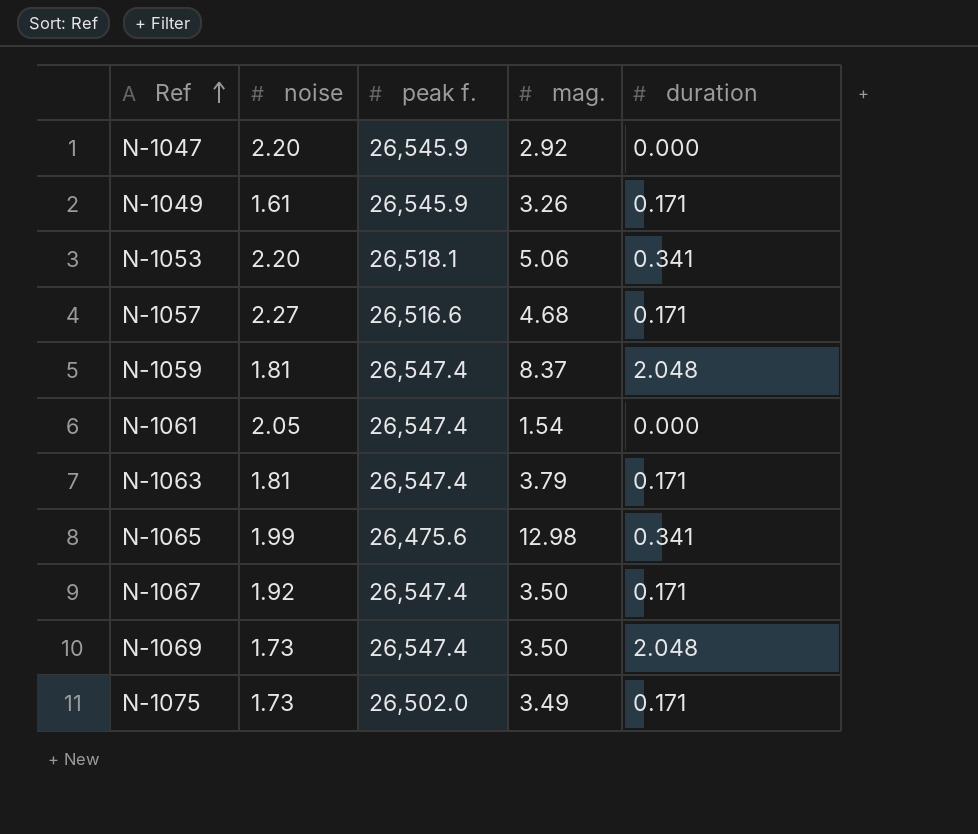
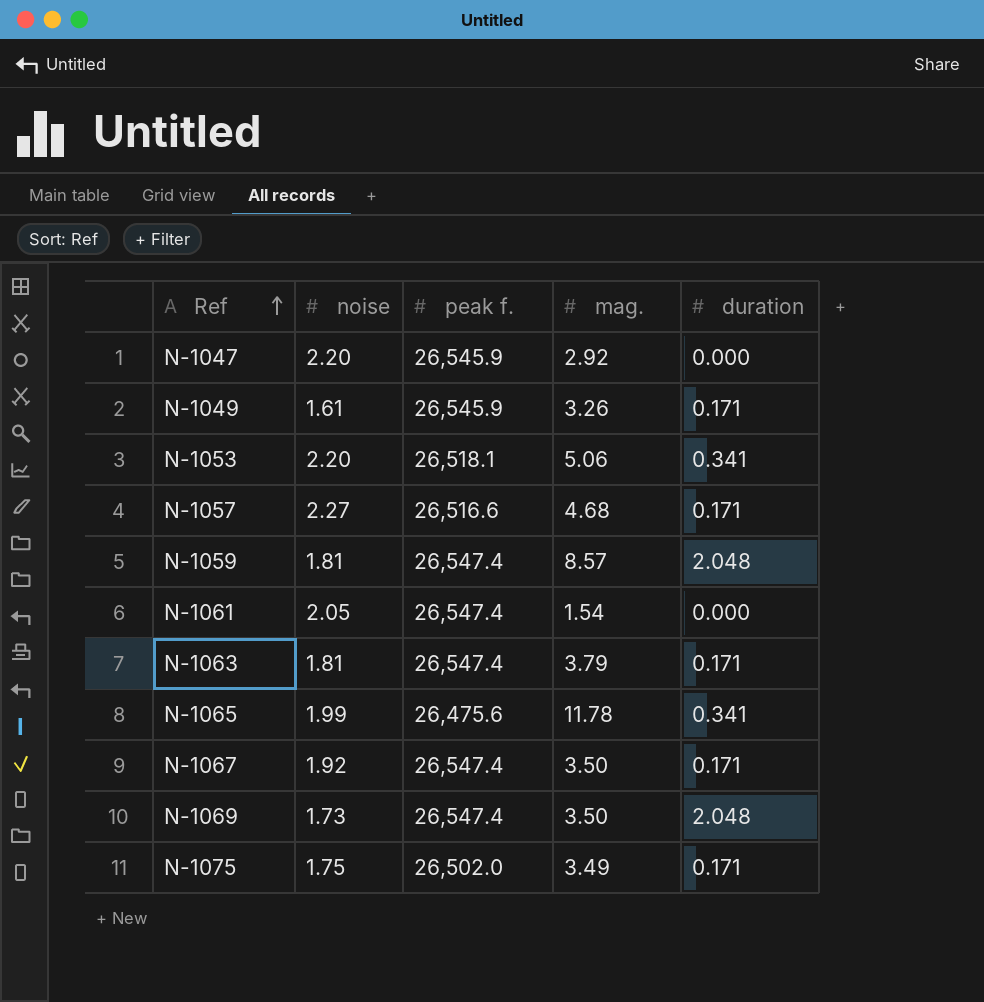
N-1059 | mag.: 8.37 -> 8.57
N-1065 | mag.: 12.98 -> 11.78
N-1075 | noise: 1.73 -> 1.75

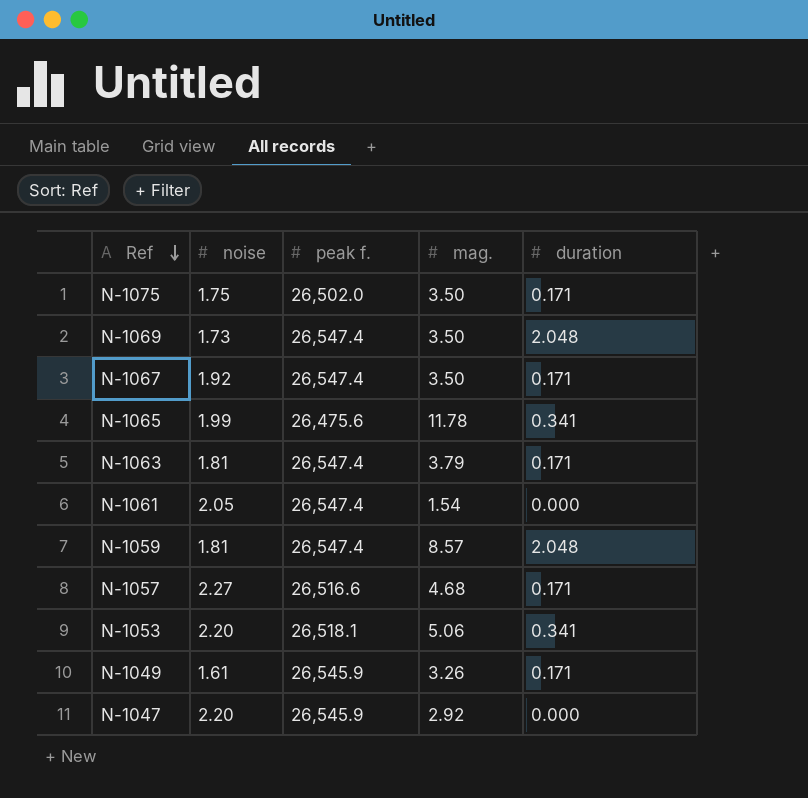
row order: Ref ascending -> Ref descending
N-1075 | mag.: 3.49 -> 3.50

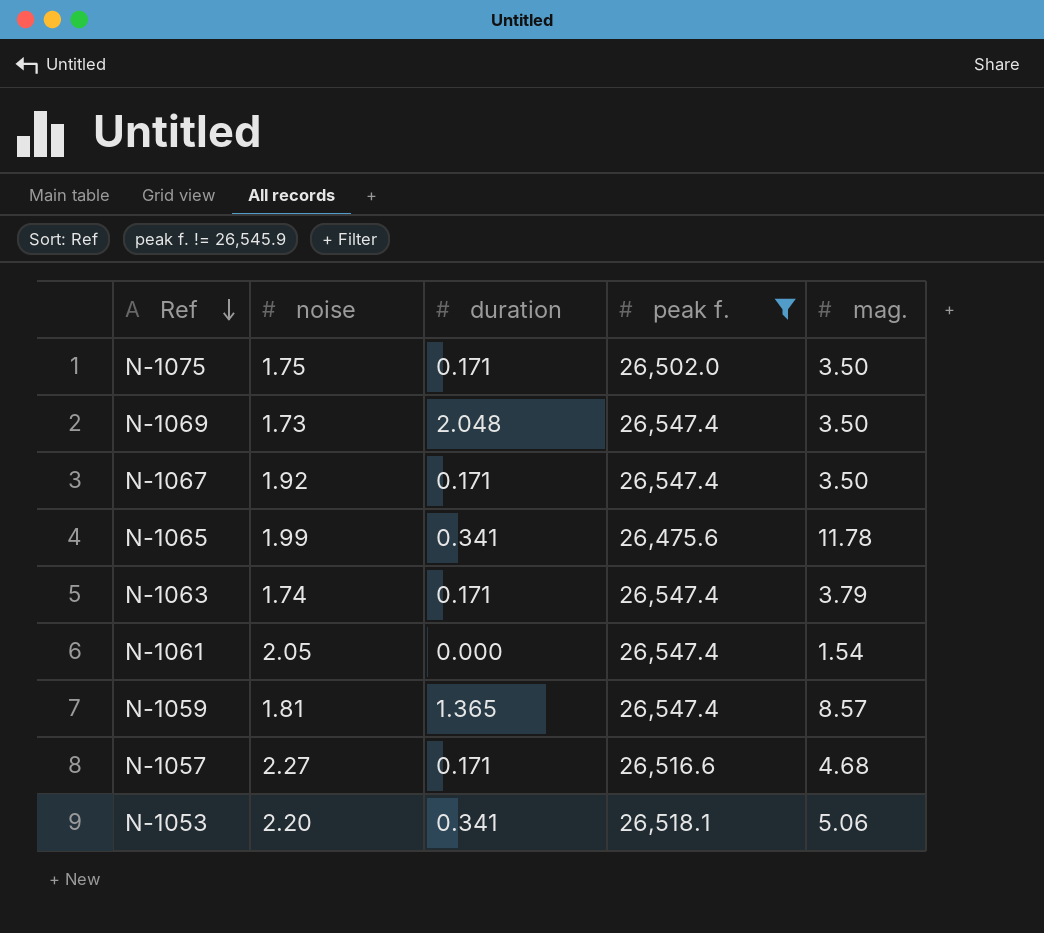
filter: none -> peak f. != 26,545.9
column duration | position: 5 -> 3
N-1063 | noise: 1.81 -> 1.74
N-1059 | duration: 2.048 -> 1.365

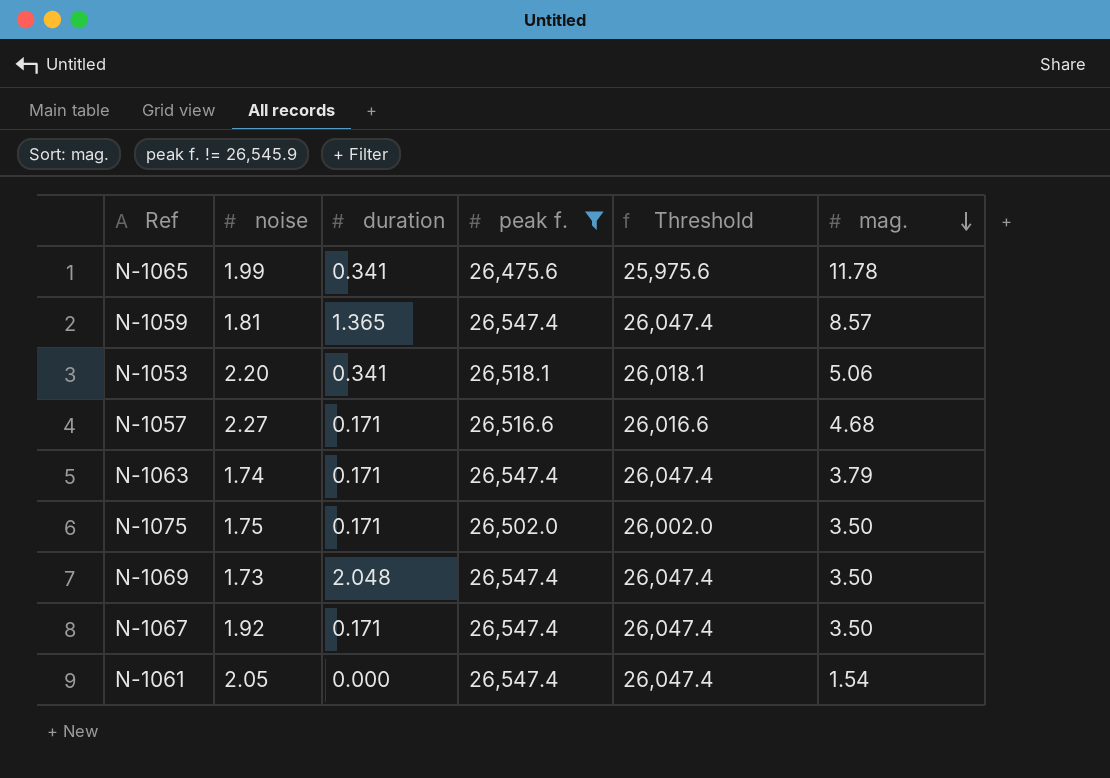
row order: Ref descending -> mag. descending
column Threshold | formula: none -> [peak f.] - 500

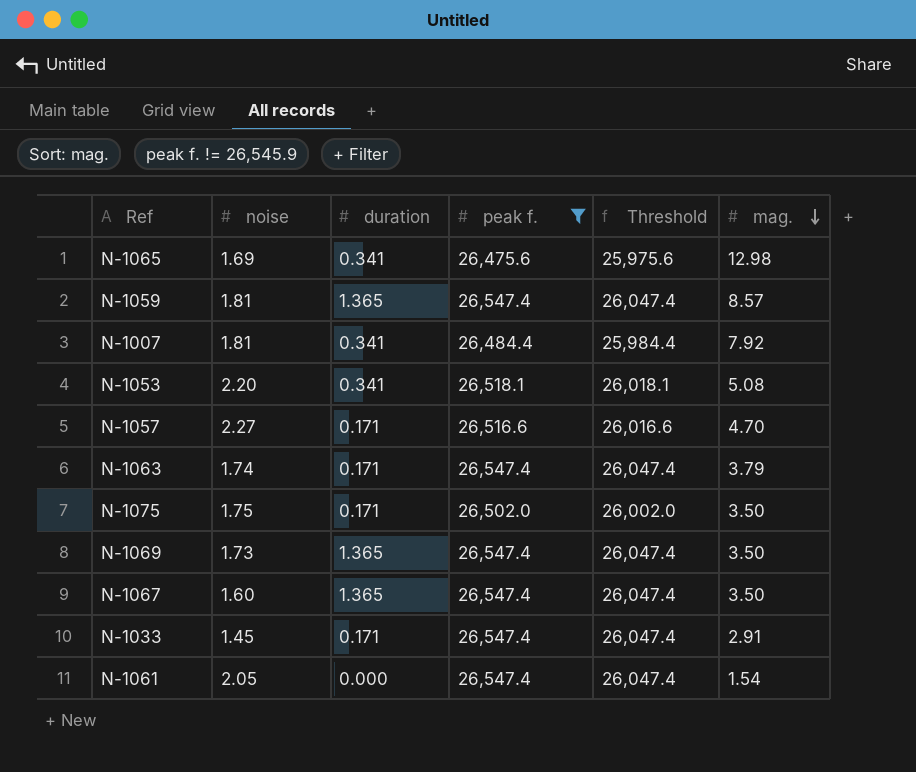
N-1065 | noise: 1.99 -> 1.69
N-1065 | mag.: 11.78 -> 12.98
row N-1007: none -> 1.81 | 0.341 | 26,484.4 | 25,984.4 | 7.92
N-1053 | mag.: 5.06 -> 5.08
N-1057 | mag.: 4.68 -> 4.70
N-1069 | duration: 2.048 -> 1.365
N-1067 | noise: 1.92 -> 1.60
N-1067 | duration: 0.171 -> 1.365
row N-1033: none -> 1.45 | 0.171 | 26,547.4 | 26,047.4 | 2.91

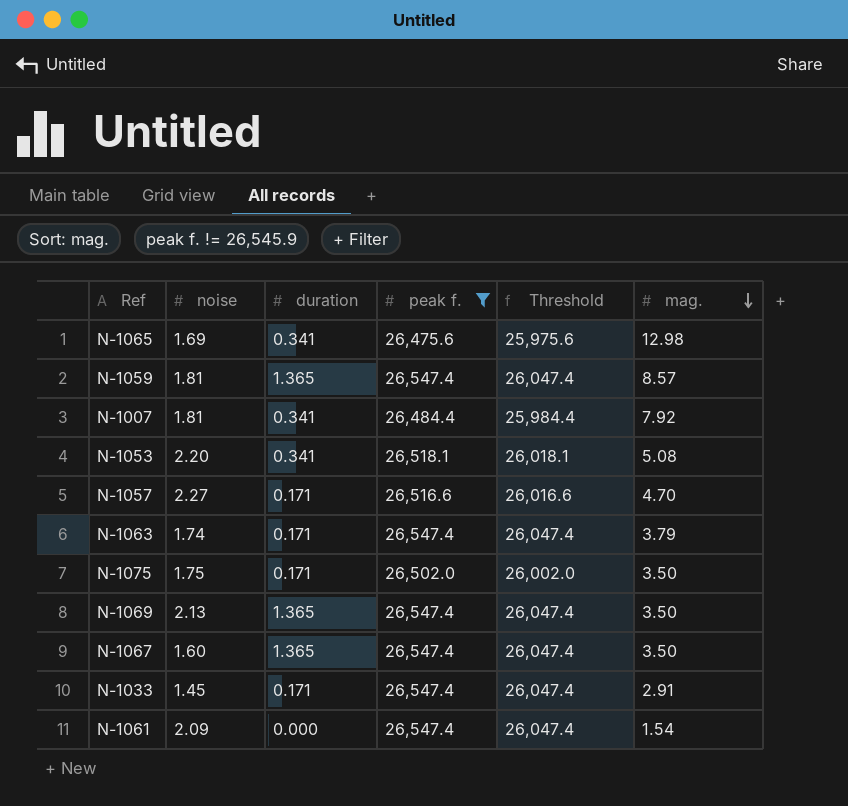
N-1069 | noise: 1.73 -> 2.13
N-1061 | noise: 2.05 -> 2.09

